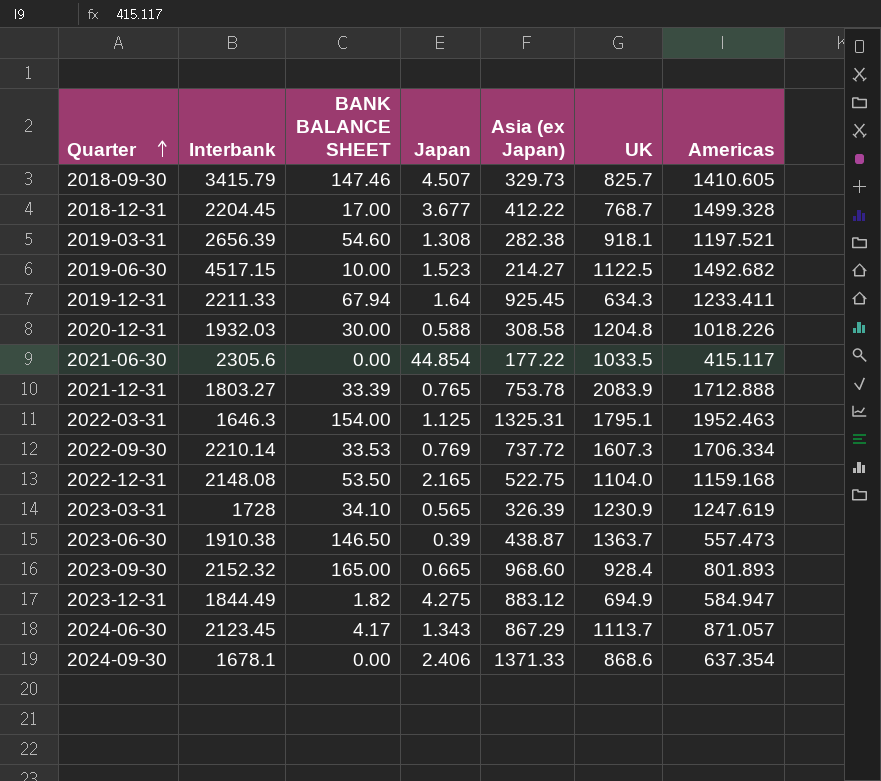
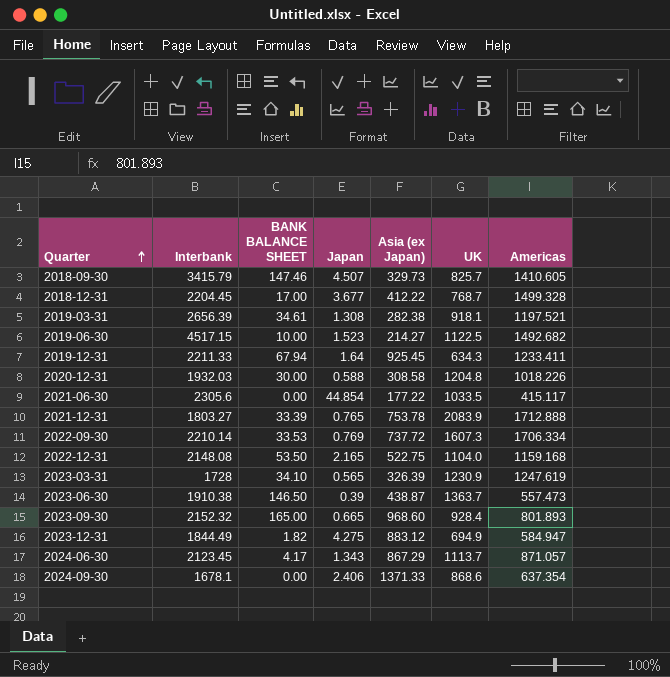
row 2022-03-31: 1646.3 | 154.00 | 1.125 | 1325.31 | 1795.1 | 1952.463 -> none
2019-03-31 | BANK BALANCE SHEET: 54.60 -> 34.61

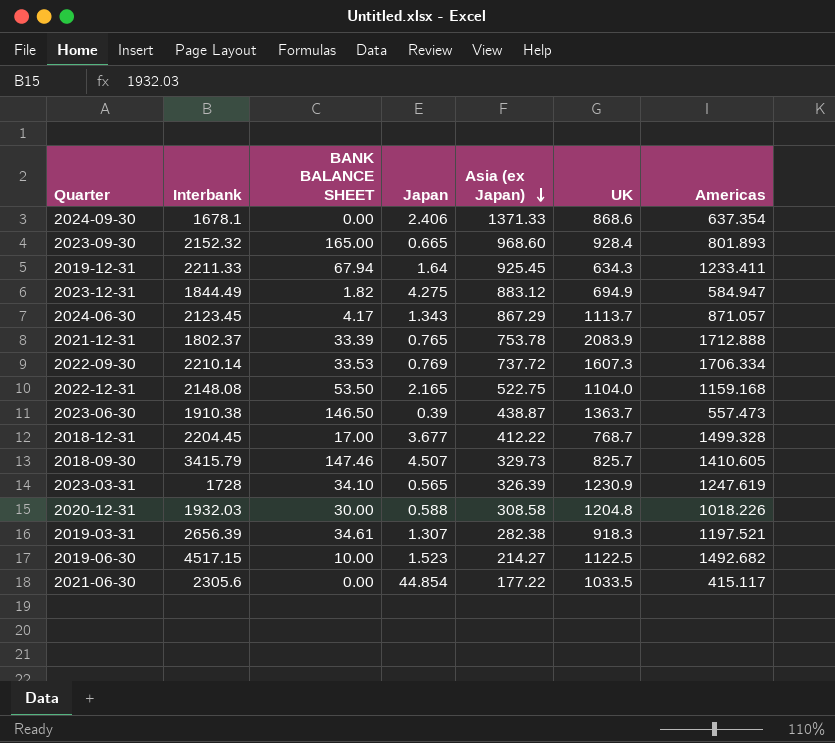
row order: Quarter ascending -> Asia (ex Japan) descending
2021-12-31 | Interbank: 1803.27 -> 1802.37
2019-03-31 | Japan: 1.308 -> 1.307
2019-03-31 | UK: 918.1 -> 918.3

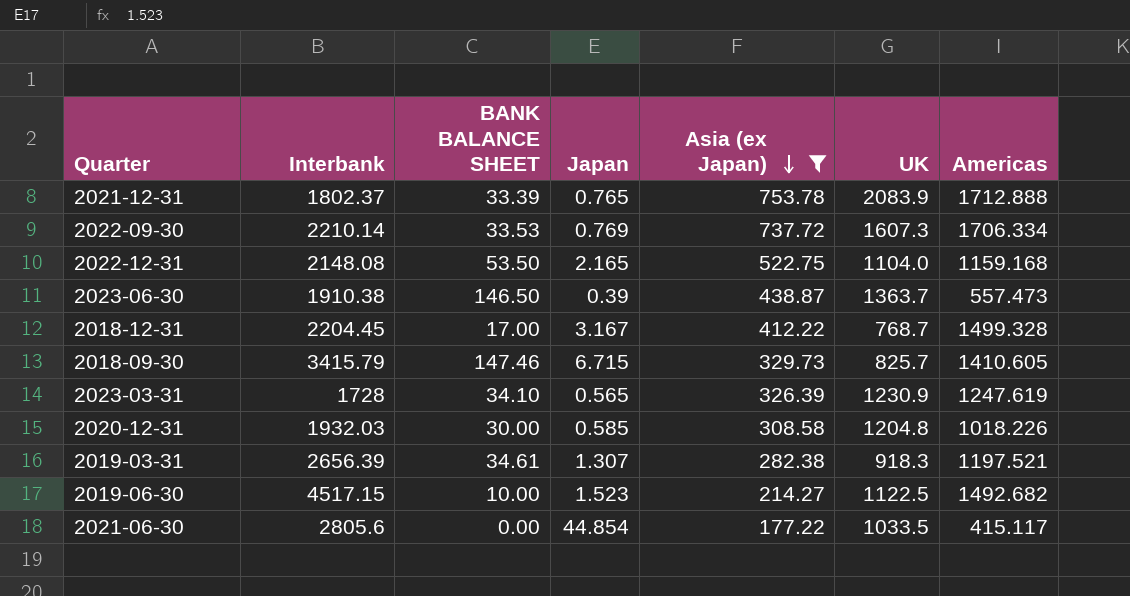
filter: none -> Asia (ex Japan) <= 753.78
2018-12-31 | Japan: 3.677 -> 3.167
2018-09-30 | Japan: 4.507 -> 6.715
2020-12-31 | Japan: 0.588 -> 0.585
2021-06-30 | Interbank: 2305.6 -> 2805.6

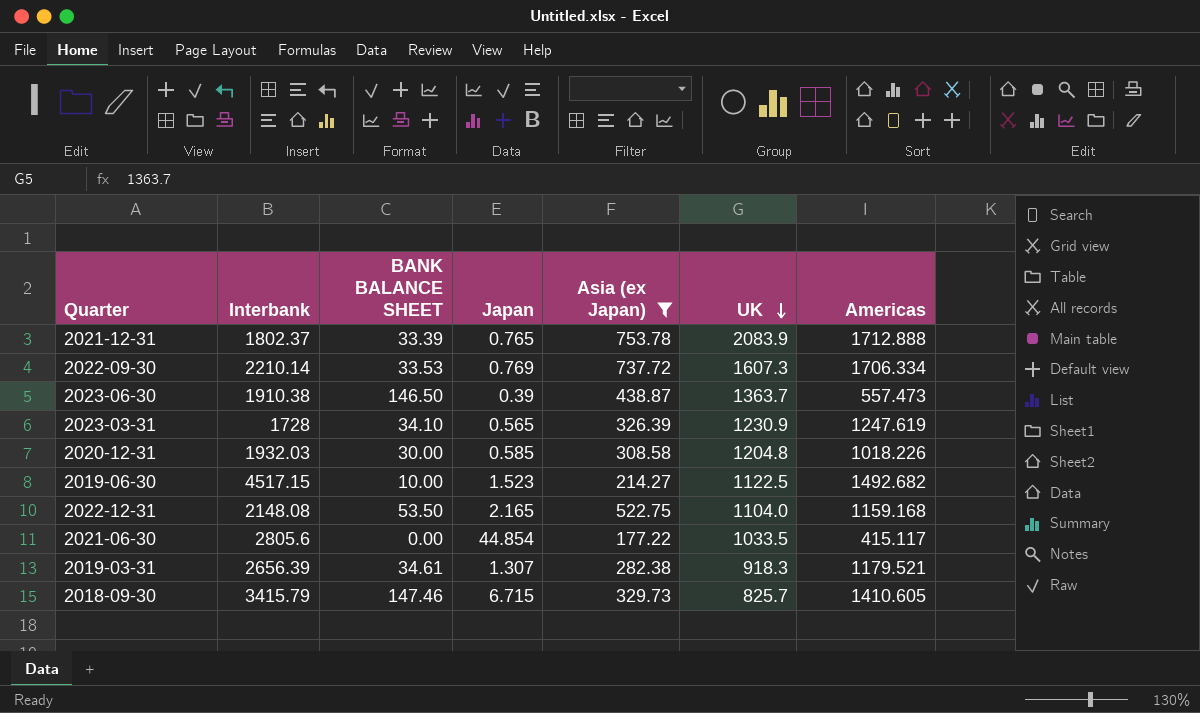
row order: Asia (ex Japan) descending -> UK descending
row 2018-12-31: 2204.45 | 17.00 | 3.167 | 412.22 | 768.7 | 1499.328 -> none
2019-03-31 | Americas: 1197.521 -> 1179.521

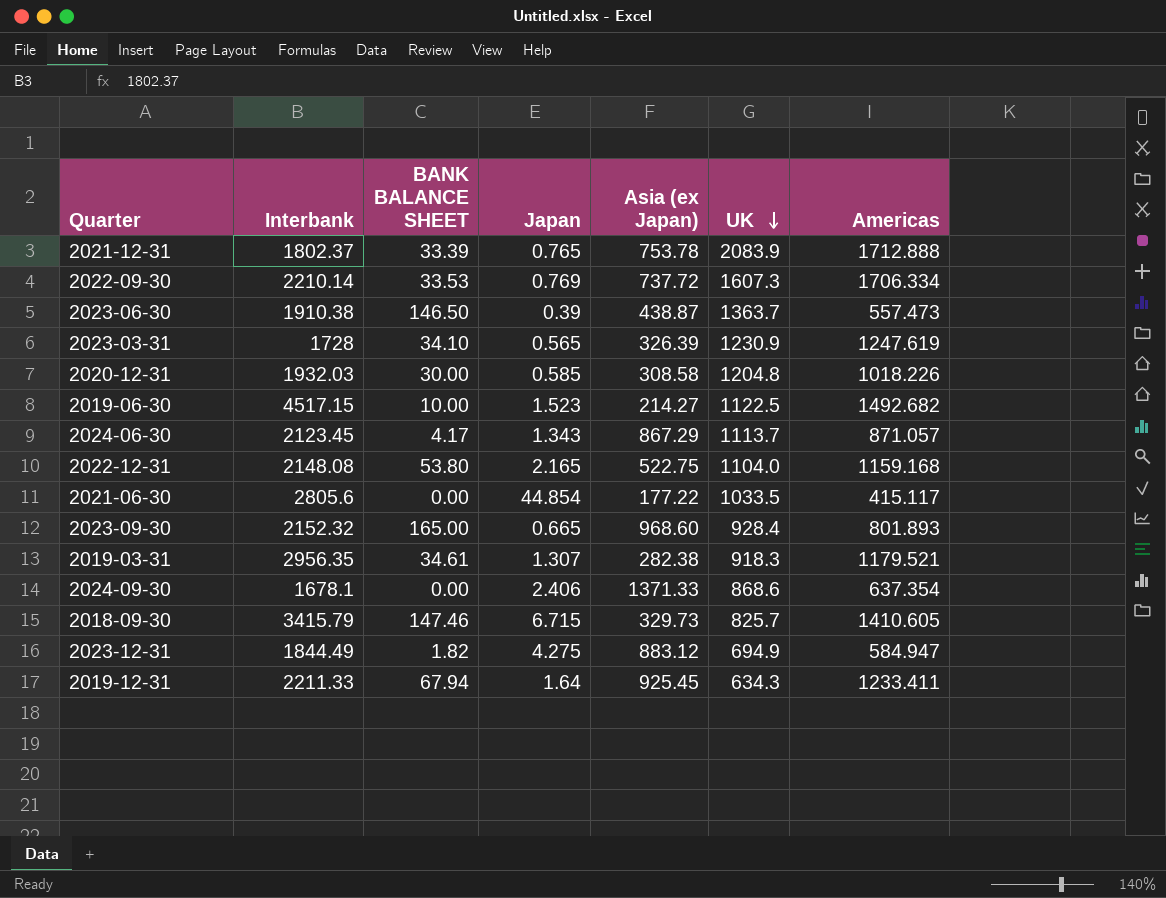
filter: Asia (ex Japan) <= 753.78 -> none
2022-12-31 | BANK BALANCE SHEET: 53.50 -> 53.80
2019-03-31 | Interbank: 2656.39 -> 2956.35

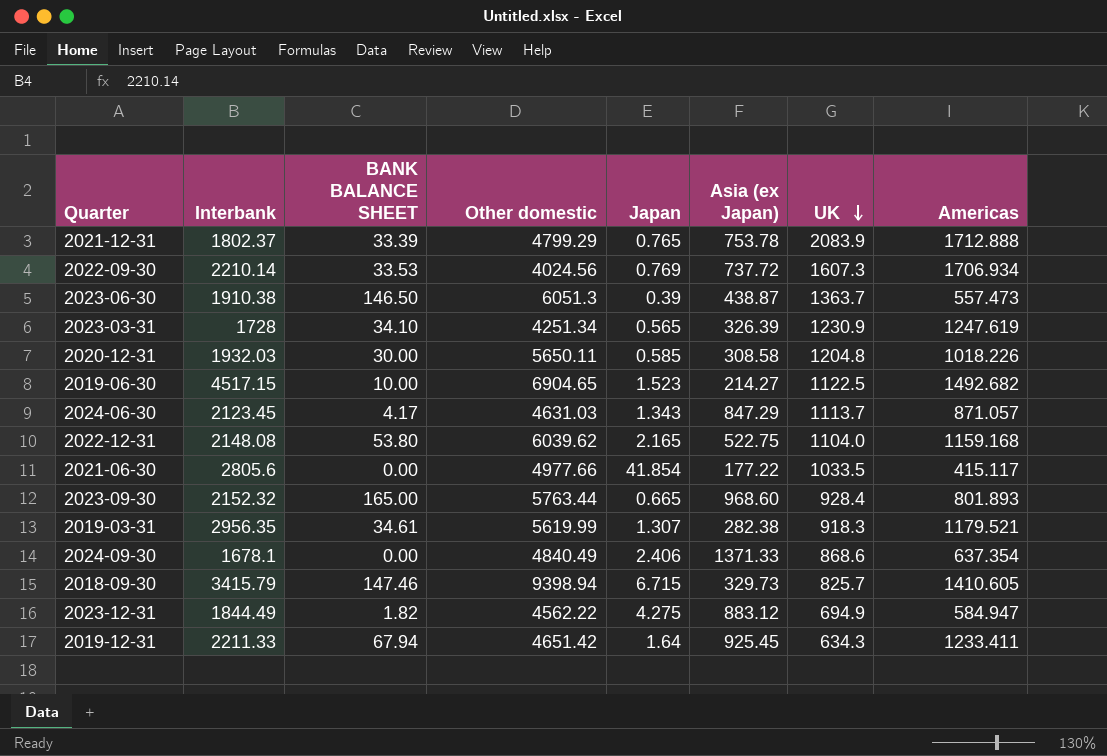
column Other domestic | position: none -> 4
2022-09-30 | Americas: 1706.334 -> 1706.934
2024-06-30 | Asia (ex Japan): 867.29 -> 847.29
2021-06-30 | Japan: 44.854 -> 41.854

